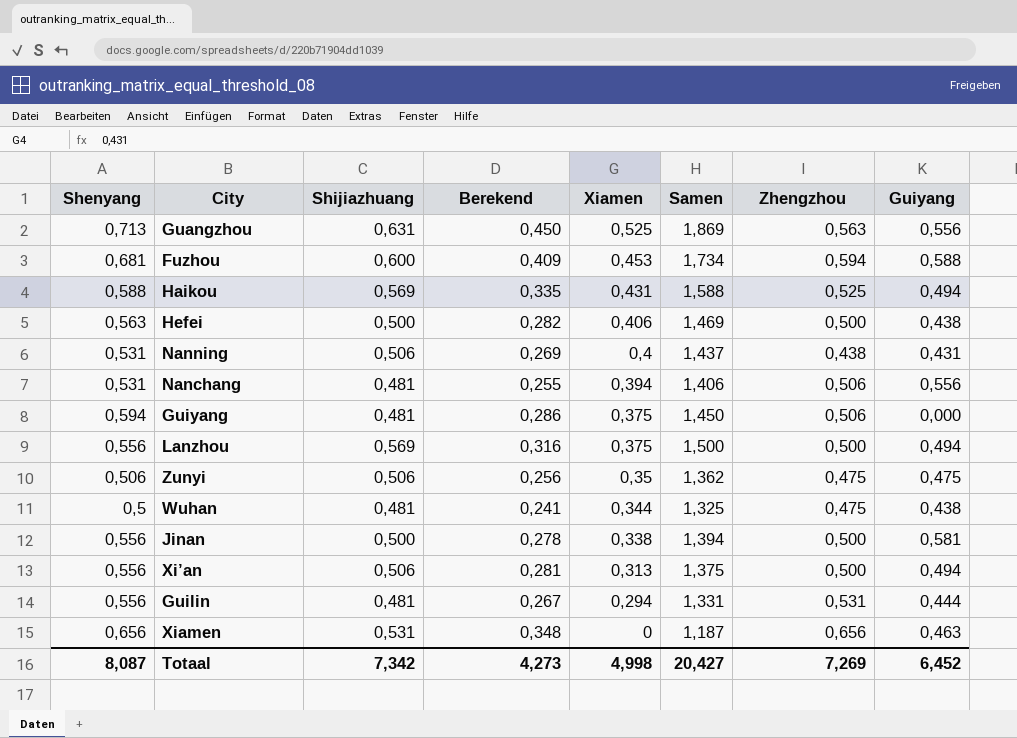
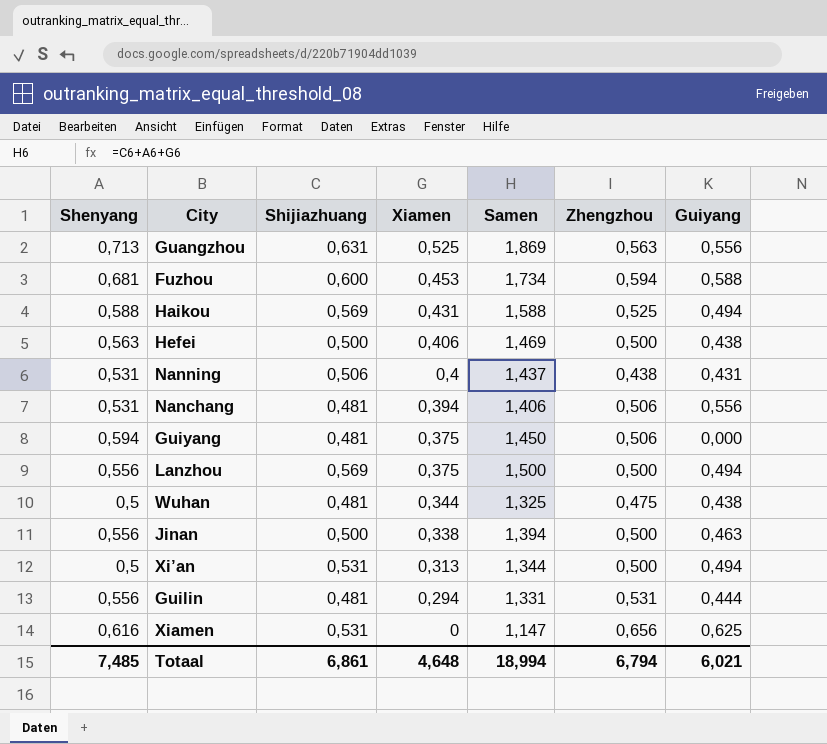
column Berekend | formula: [Shenyang] * [Shijiazhuang] -> none
row Zunyi: 0,506 | 0,506 | 0,256 | 0,35 | 1,362 | 0,475 | 0,475 -> none
Jinan | Guiyang: 0,581 -> 0,463
Xi’an | Shenyang: 0,556 -> 0,5
Xi’an | Shijiazhuang: 0,506 -> 0,531
Xi’an | Samen: 1,375 -> 1,344
Xiamen | Shenyang: 0,656 -> 0,616
Xiamen | Samen: 1,187 -> 1,147
Xiamen | Guiyang: 0,463 -> 0,625
Totaal | Shenyang: 8,087 -> 7,485
Totaal | Shijiazhuang: 7,342 -> 6,861
Totaal | Xiamen: 4,998 -> 4,648
Totaal | Samen: 20,427 -> 18,994
Totaal | Zhengzhou: 7,269 -> 6,794
Totaal | Guiyang: 6,452 -> 6,021

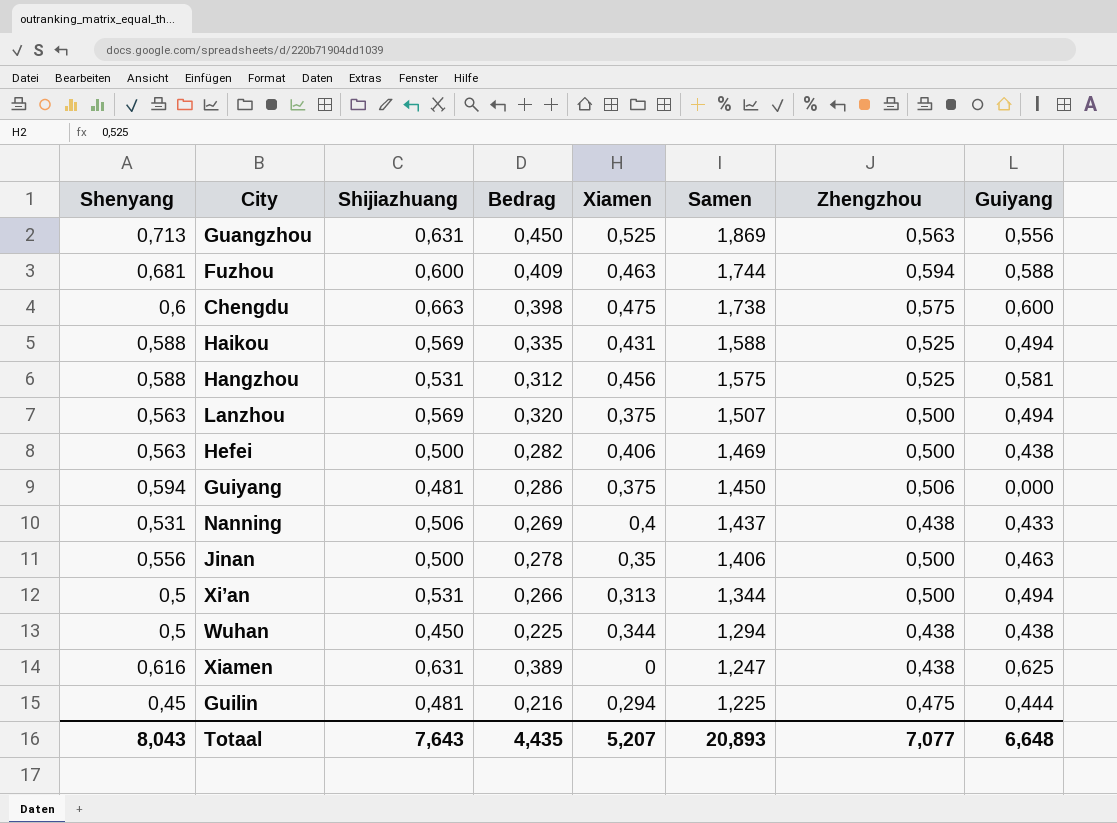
row order: Xiamen descending -> Samen descending
column Bedrag | formula: none -> [Shenyang] * [Shijiazhuang]
row Nanchang: 0,531 | 0,481 | 0,394 | 1,406 | 0,506 | 0,556 -> none
Fuzhou | Xiamen: 0,453 -> 0,463
Fuzhou | Samen: 1,734 -> 1,744
row Chengdu: none -> 0,6 | 0,663 | 0,398 | 0,475 | 1,738 | 0,575 | 0,600
row Hangzhou: none -> 0,588 | 0,531 | 0,312 | 0,456 | 1,575 | 0,525 | 0,581
Lanzhou | Shenyang: 0,556 -> 0,563
Lanzhou | Samen: 1,500 -> 1,507
Nanning | Guiyang: 0,431 -> 0,433
Jinan | Xiamen: 0,338 -> 0,35
Jinan | Samen: 1,394 -> 1,406
Wuhan | Shijiazhuang: 0,481 -> 0,450
Wuhan | Samen: 1,325 -> 1,294
Wuhan | Zhengzhou: 0,475 -> 0,438
Xiamen | Shijiazhuang: 0,531 -> 0,631
Xiamen | Samen: 1,147 -> 1,247
Xiamen | Zhengzhou: 0,656 -> 0,438
Guilin | Shenyang: 0,556 -> 0,45
Guilin | Samen: 1,331 -> 1,225
Guilin | Zhengzhou: 0,531 -> 0,475
Totaal | Shenyang: 7,485 -> 8,043
Totaal | Shijiazhuang: 6,861 -> 7,643
Totaal | Xiamen: 4,648 -> 5,207
Totaal | Samen: 18,994 -> 20,893
Totaal | Zhengzhou: 6,794 -> 7,077
Totaal | Guiyang: 6,021 -> 6,648

